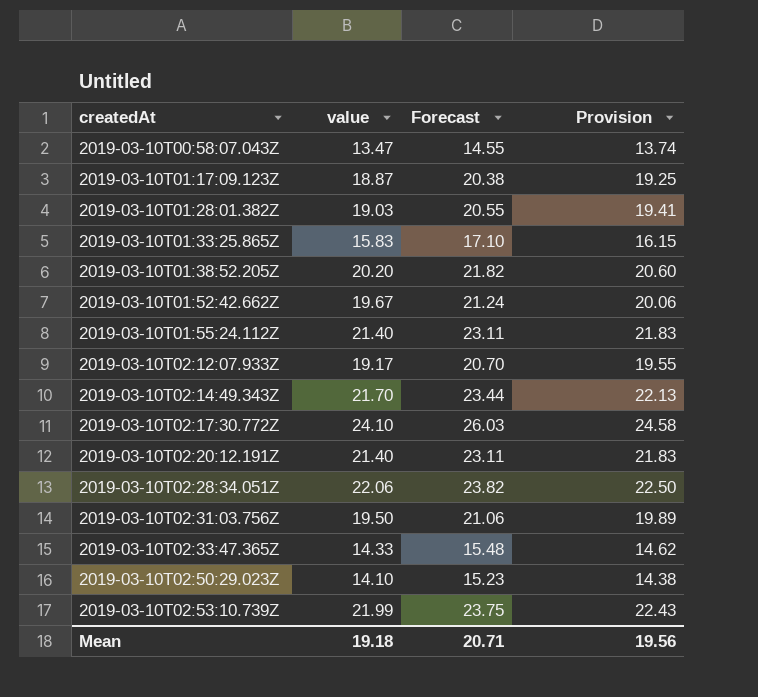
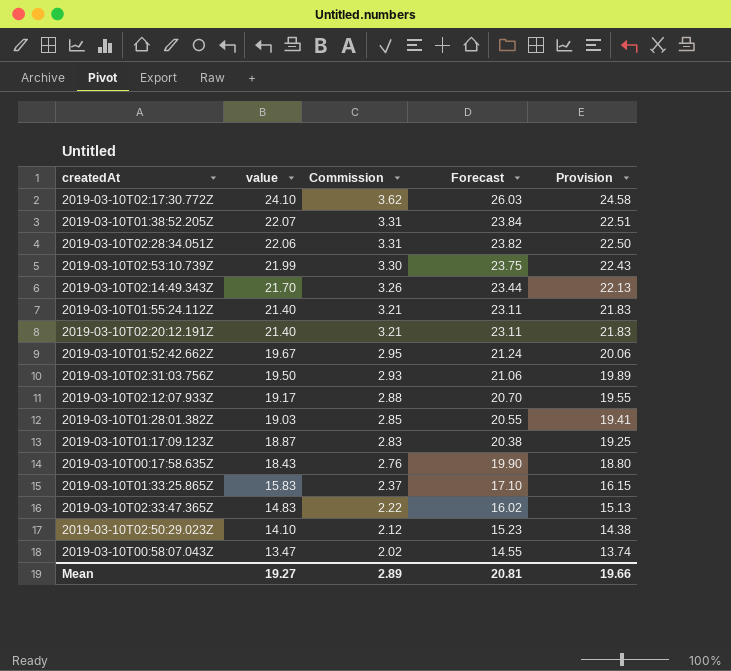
row order: createdAt ascending -> value descending
column Commission | formula: none -> [value] * 0.15
2019-03-10T01:38:52.205Z | value: 20.20 -> 22.07
2019-03-10T01:38:52.205Z | Forecast: 21.82 -> 23.84
2019-03-10T01:38:52.205Z | Provision: 20.60 -> 22.51
row 2019-03-10T00:17:58.635Z: none -> 18.43 | 2.76 | 19.90 | 18.80
2019-03-10T02:33:47.365Z | value: 14.33 -> 14.83
2019-03-10T02:33:47.365Z | Forecast: 15.48 -> 16.02
2019-03-10T02:33:47.365Z | Provision: 14.62 -> 15.13
Mean | value: 19.18 -> 19.27
Mean | Forecast: 20.71 -> 20.81
Mean | Provision: 19.56 -> 19.66

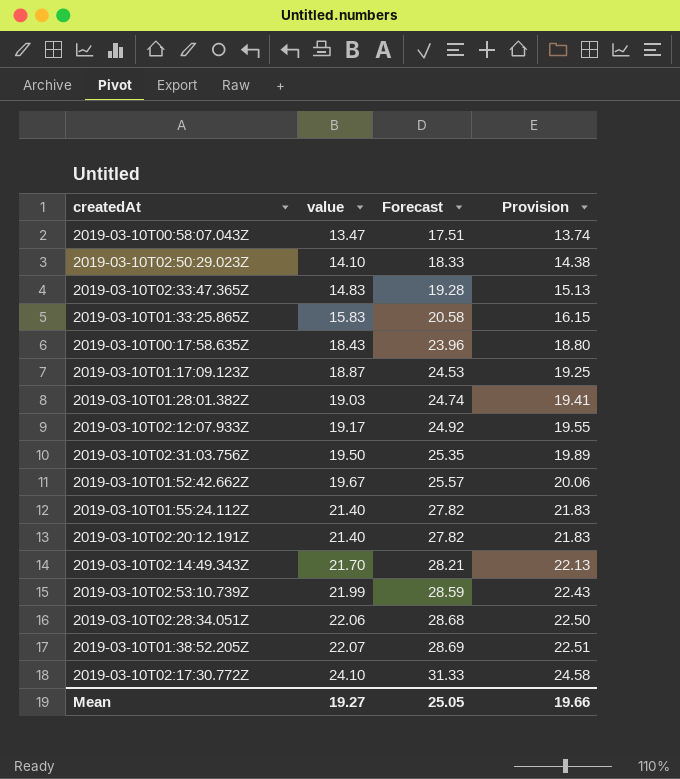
row order: value descending -> value ascending
column Commission | formula: [value] * 0.15 -> none
column Forecast | formula: [value] * 1.08 -> [value] * 1.3
Mean | Forecast: 20.81 -> 25.05

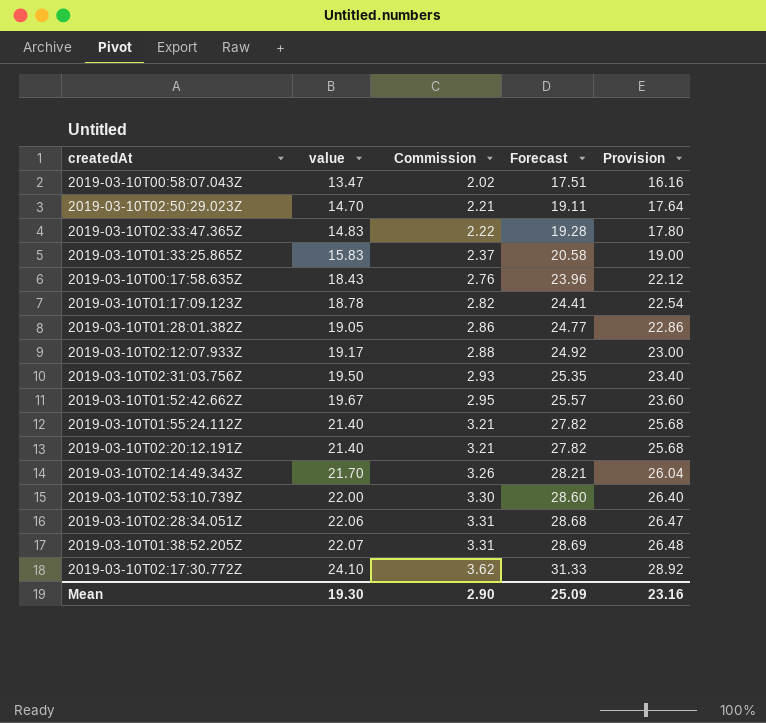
column Commission | formula: none -> [value] * 0.15
column Provision | formula: [value] * 1.02 -> [value] * 1.2
2019-03-10T02:50:29.023Z | value: 14.10 -> 14.70
2019-03-10T02:50:29.023Z | Forecast: 18.33 -> 19.11
2019-03-10T01:17:09.123Z | value: 18.87 -> 18.78
2019-03-10T01:17:09.123Z | Forecast: 24.53 -> 24.41
2019-03-10T01:28:01.382Z | value: 19.03 -> 19.05
2019-03-10T01:28:01.382Z | Forecast: 24.74 -> 24.77
2019-03-10T02:53:10.739Z | value: 21.99 -> 22.00
2019-03-10T02:53:10.739Z | Forecast: 28.59 -> 28.60
Mean | value: 19.27 -> 19.30
Mean | Forecast: 25.05 -> 25.09
Mean | Provision: 19.66 -> 23.16

